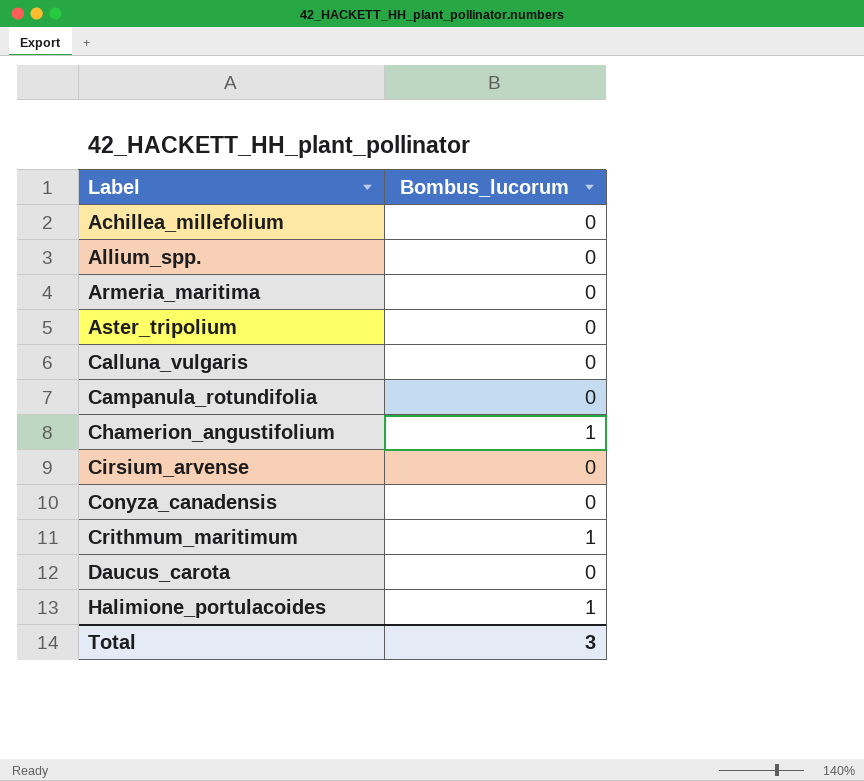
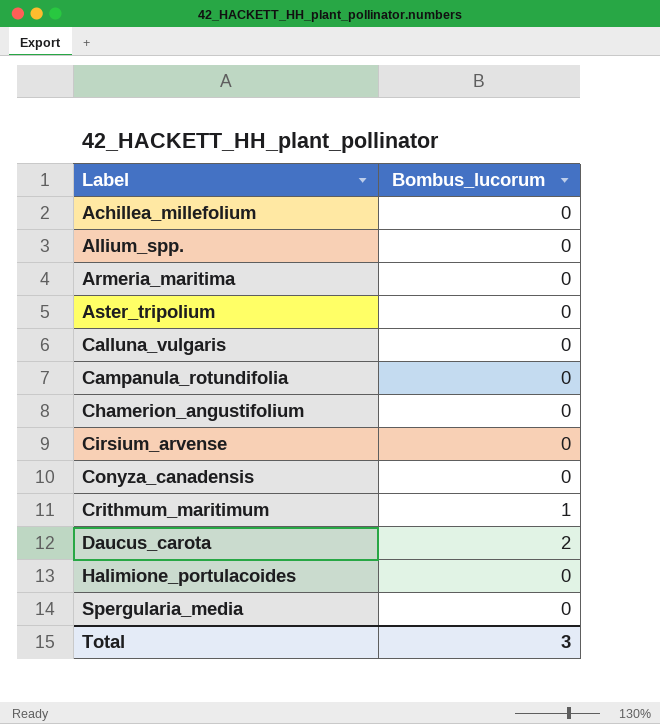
Chamerion_angustifolium | Bombus_lucorum: 1 -> 0
Daucus_carota | Bombus_lucorum: 0 -> 2
Halimione_portulacoides | Bombus_lucorum: 1 -> 0
row Spergularia_media: none -> 0

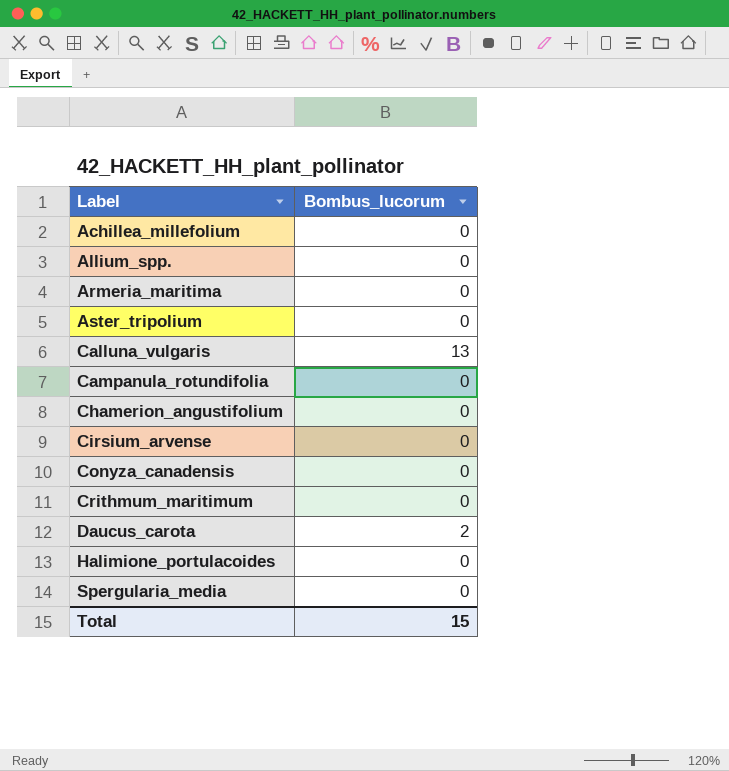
Calluna_vulgaris | Bombus_lucorum: 0 -> 13
Crithmum_maritimum | Bombus_lucorum: 1 -> 0
Total | Bombus_lucorum: 3 -> 15

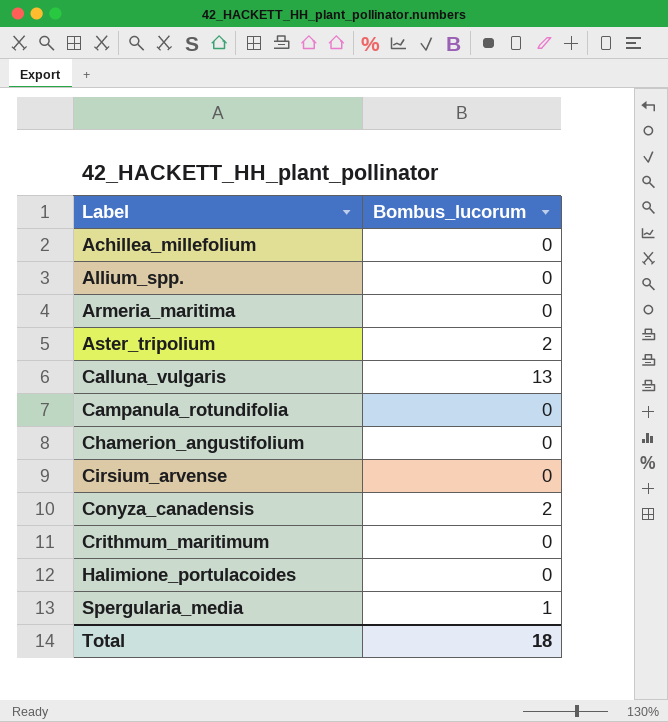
row Daucus_carota: 2 -> none
Aster_tripolium | Bombus_lucorum: 0 -> 2
Conyza_canadensis | Bombus_lucorum: 0 -> 2
Spergularia_media | Bombus_lucorum: 0 -> 1
Total | Bombus_lucorum: 15 -> 18

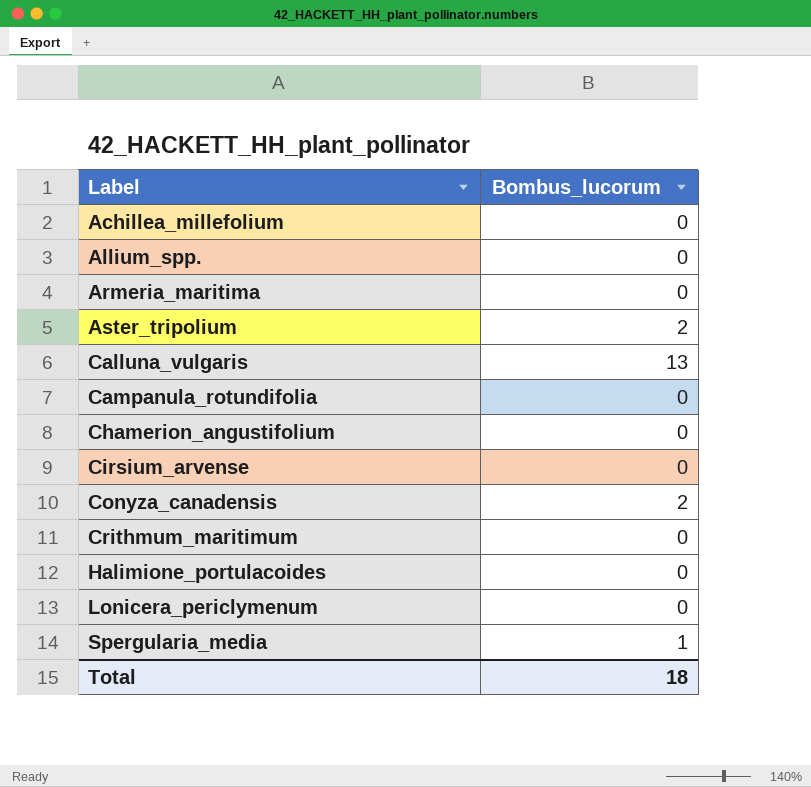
row Lonicera_periclymenum: none -> 0

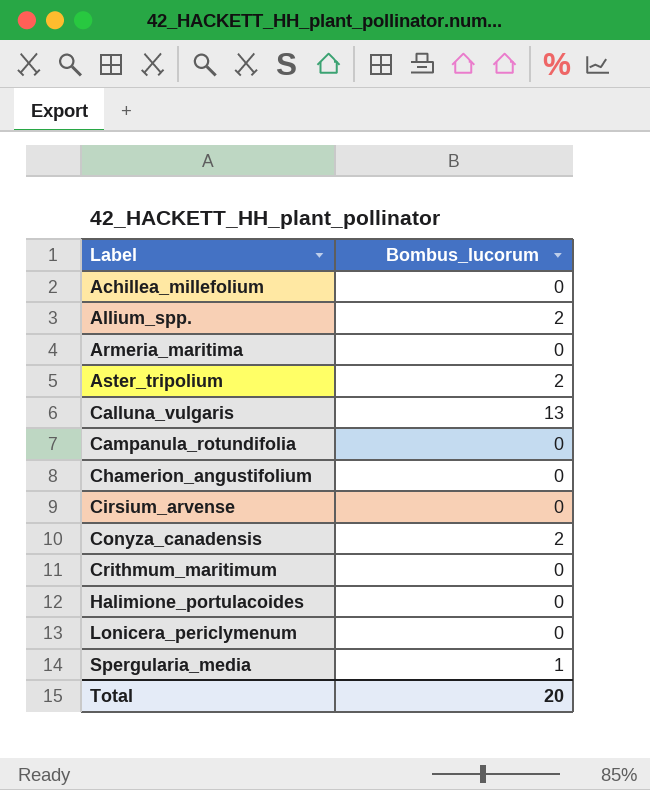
Allium_spp. | Bombus_lucorum: 0 -> 2
Total | Bombus_lucorum: 18 -> 20

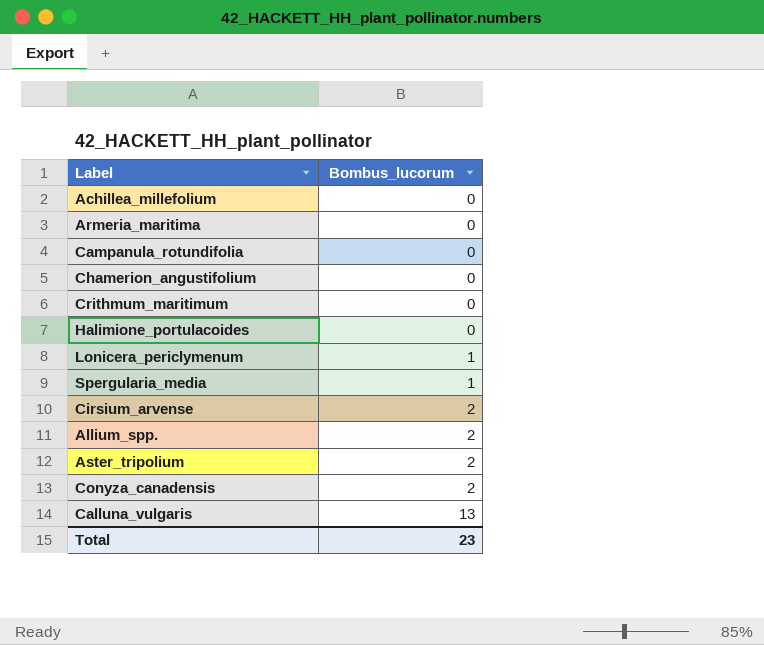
row order: Label ascending -> Bombus_lucorum ascending
Lonicera_periclymenum | Bombus_lucorum: 0 -> 1
Cirsium_arvense | Bombus_lucorum: 0 -> 2
Total | Bombus_lucorum: 20 -> 23

